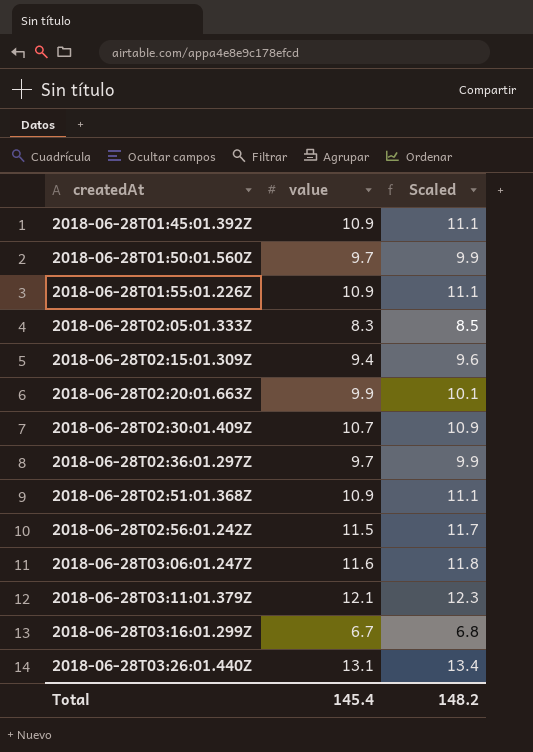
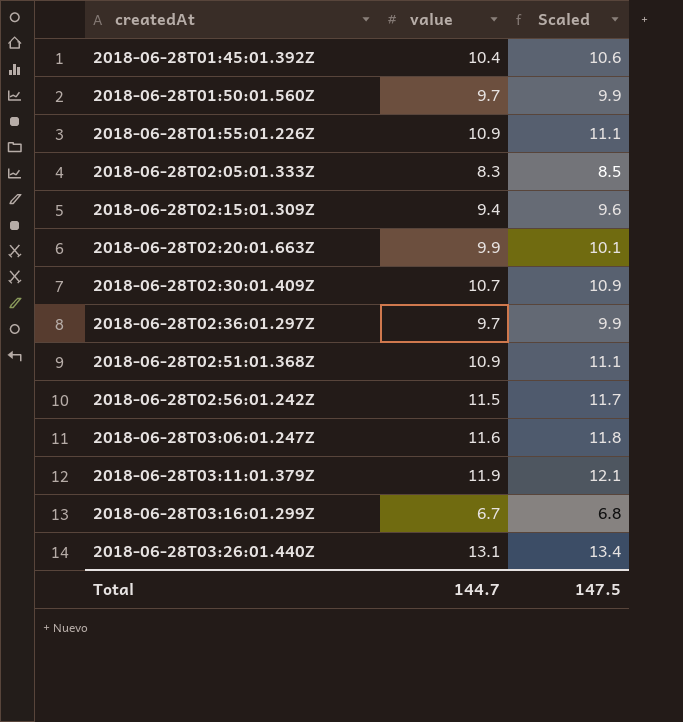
2018-06-28T01:45:01.392Z | value: 10.9 -> 10.4
2018-06-28T01:45:01.392Z | Scaled: 11.1 -> 10.6
2018-06-28T03:11:01.379Z | value: 12.1 -> 11.9
2018-06-28T03:11:01.379Z | Scaled: 12.3 -> 12.1
Total | value: 145.4 -> 144.7
Total | Scaled: 148.2 -> 147.5

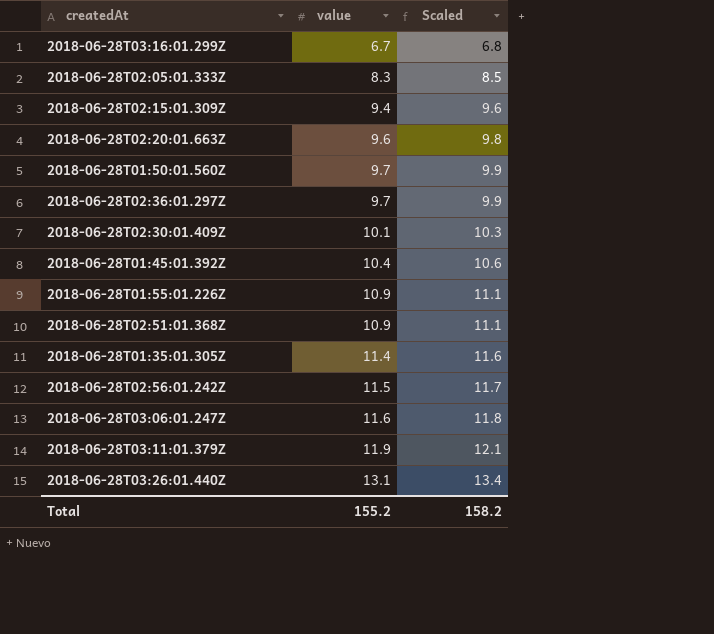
row order: createdAt ascending -> value ascending
2018-06-28T02:20:01.663Z | value: 9.9 -> 9.6
2018-06-28T02:20:01.663Z | Scaled: 10.1 -> 9.8
2018-06-28T02:30:01.409Z | value: 10.7 -> 10.1
2018-06-28T02:30:01.409Z | Scaled: 10.9 -> 10.3
row 2018-06-28T01:35:01.305Z: none -> 11.4 | 11.6
Total | value: 144.7 -> 155.2
Total | Scaled: 147.5 -> 158.2

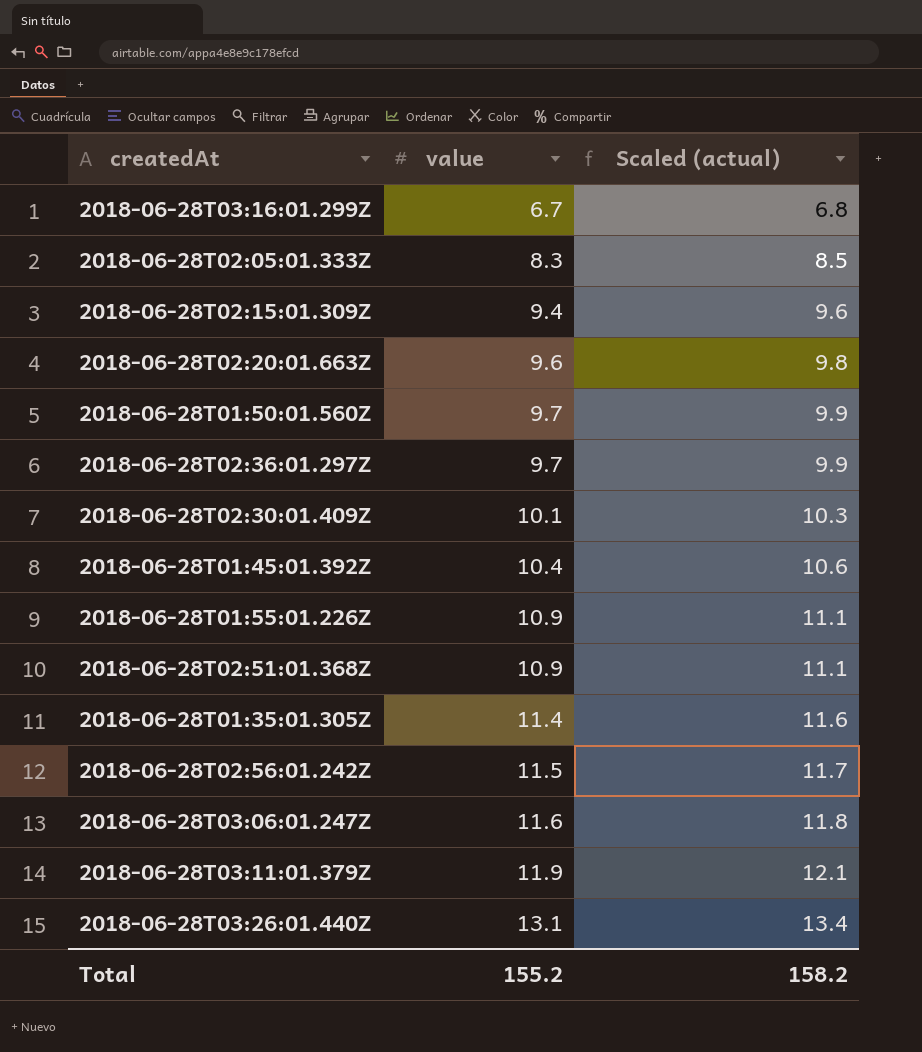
column name: Scaled -> Scaled (actual)

